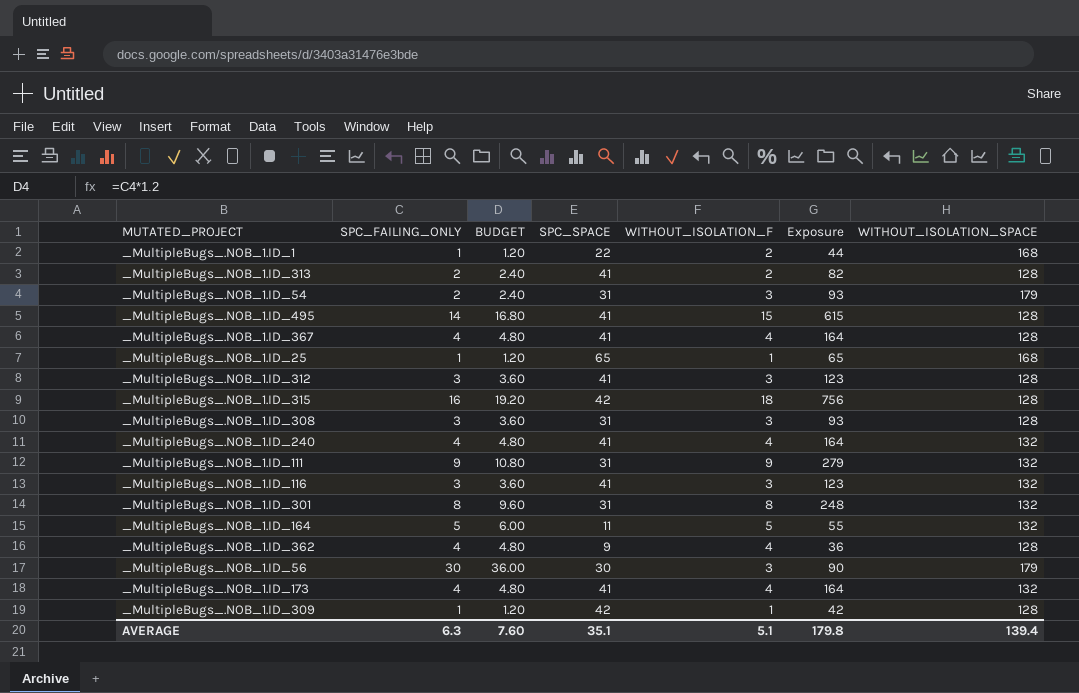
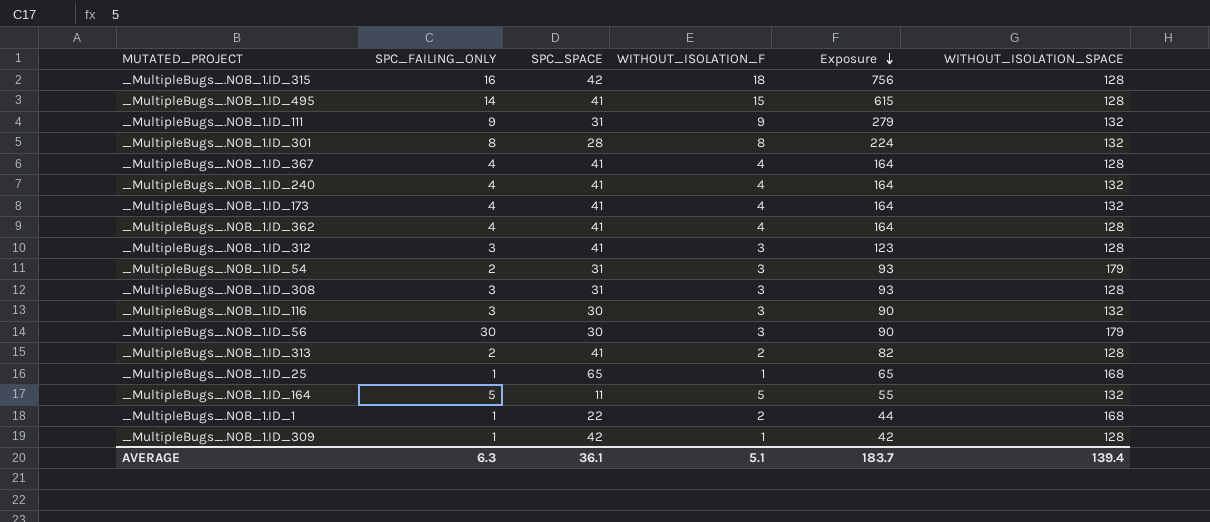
row order: none -> Exposure descending
column BUDGET | formula: [SPC_FAILING_ONLY] * 1.2 -> none
_MultipleBugs_.NOB_1.ID_301 | SPC_SPACE: 31 -> 28
_MultipleBugs_.NOB_1.ID_301 | Exposure: 248 -> 224
_MultipleBugs_.NOB_1.ID_362 | SPC_SPACE: 9 -> 41
_MultipleBugs_.NOB_1.ID_362 | Exposure: 36 -> 164
_MultipleBugs_.NOB_1.ID_116 | SPC_SPACE: 41 -> 30
_MultipleBugs_.NOB_1.ID_116 | Exposure: 123 -> 90
AVERAGE | SPC_SPACE: 35.1 -> 36.1
AVERAGE | Exposure: 179.8 -> 183.7

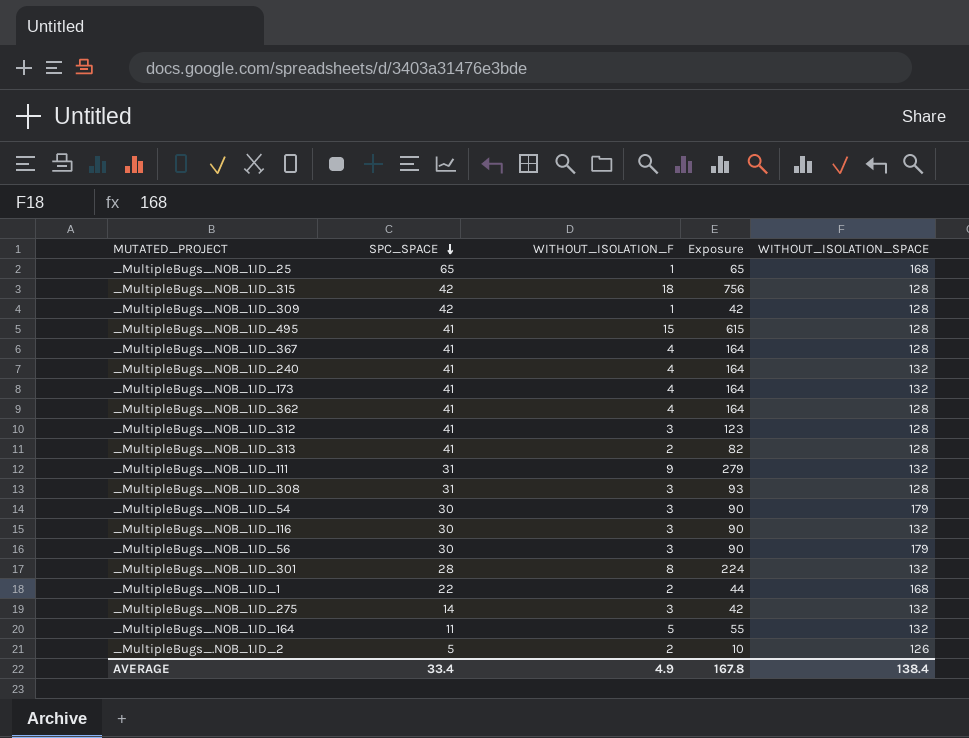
row order: Exposure descending -> SPC_SPACE descending
column SPC_FAILING_ONLY | position: 2 -> none
_MultipleBugs_.NOB_1.ID_54 | SPC_SPACE: 31 -> 30
_MultipleBugs_.NOB_1.ID_54 | Exposure: 93 -> 90
row _MultipleBugs_.NOB_1.ID_275: none -> 14 | 3 | 42 | 132
row _MultipleBugs_.NOB_1.ID_2: none -> 5 | 2 | 10 | 126
AVERAGE | SPC_SPACE: 36.1 -> 33.4
AVERAGE | WITHOUT_ISOLATION_F: 5.1 -> 4.9
AVERAGE | Exposure: 183.7 -> 167.8
AVERAGE | WITHOUT_ISOLATION_SPACE: 139.4 -> 138.4

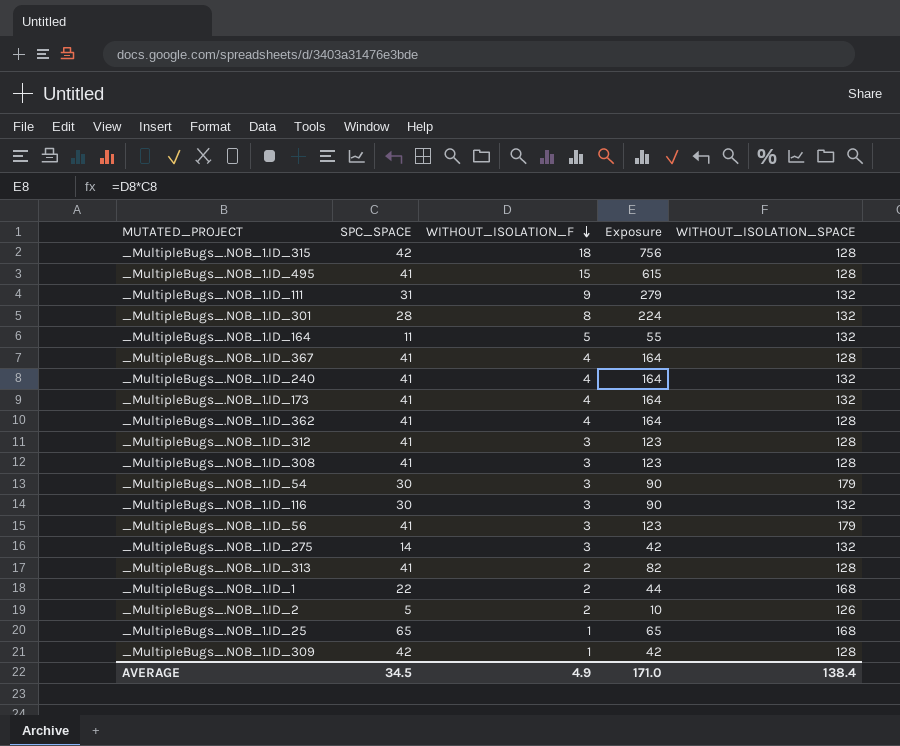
row order: SPC_SPACE descending -> WITHOUT_ISOLATION_F descending
_MultipleBugs_.NOB_1.ID_308 | SPC_SPACE: 31 -> 41
_MultipleBugs_.NOB_1.ID_308 | Exposure: 93 -> 123
_MultipleBugs_.NOB_1.ID_56 | SPC_SPACE: 30 -> 41
_MultipleBugs_.NOB_1.ID_56 | Exposure: 90 -> 123
AVERAGE | SPC_SPACE: 33.4 -> 34.5
AVERAGE | Exposure: 167.8 -> 171.0

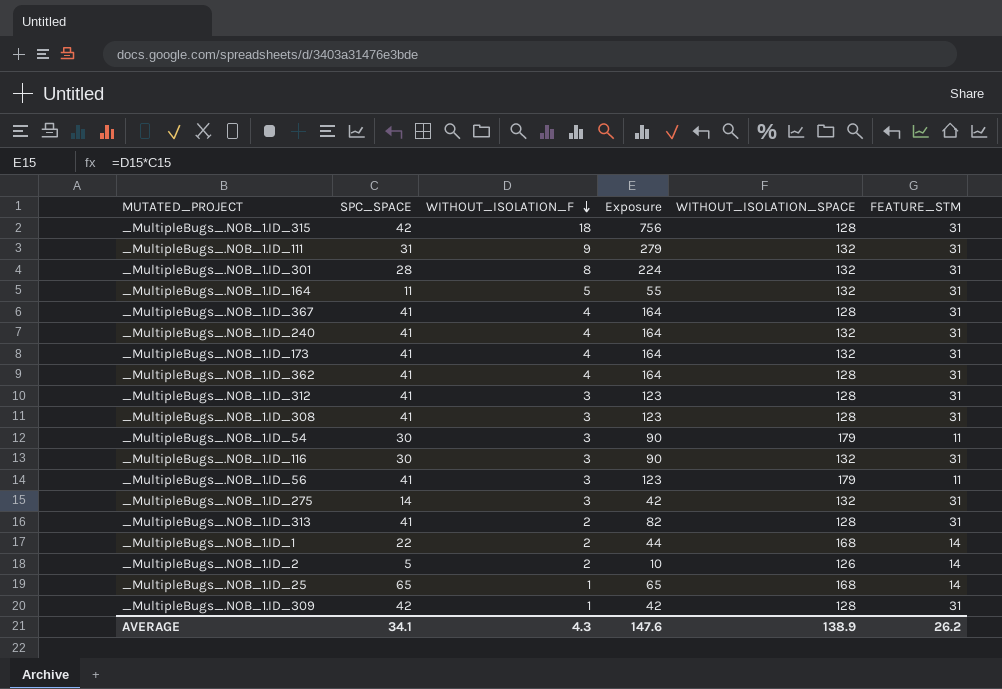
column FEATURE_STM | position: none -> 6
row _MultipleBugs_.NOB_1.ID_495: 41 | 15 | 615 | 128 -> none
AVERAGE | SPC_SPACE: 34.5 -> 34.1
AVERAGE | WITHOUT_ISOLATION_F: 4.9 -> 4.3
AVERAGE | Exposure: 171.0 -> 147.6
AVERAGE | WITHOUT_ISOLATION_SPACE: 138.4 -> 138.9

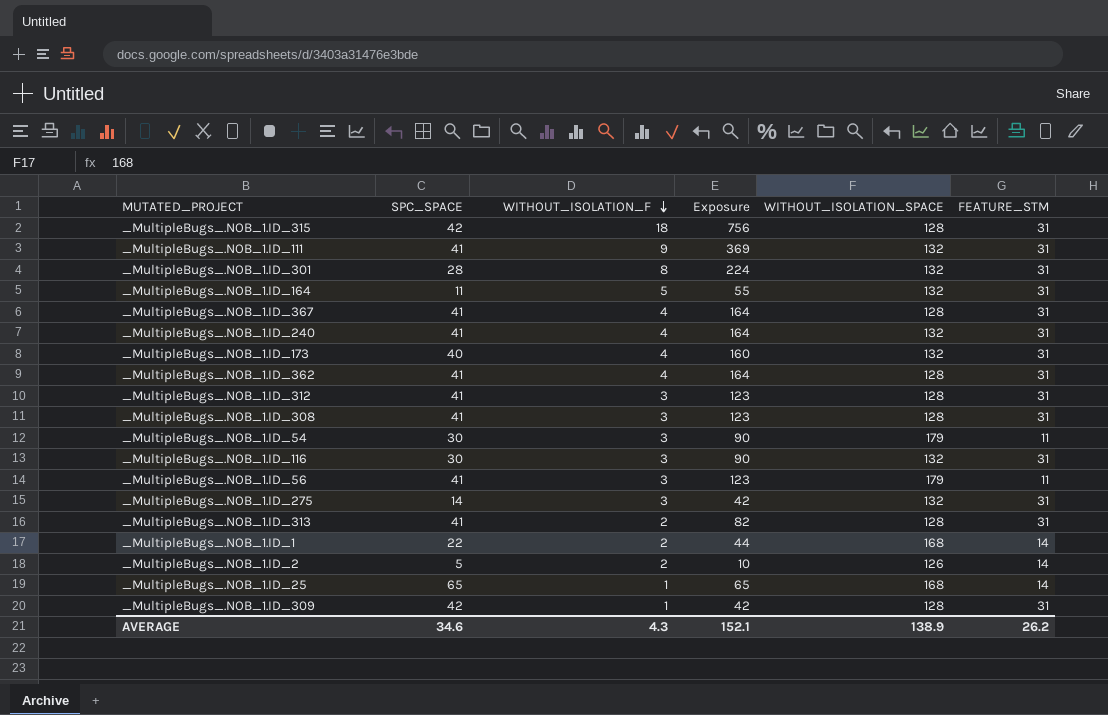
_MultipleBugs_.NOB_1.ID_111 | SPC_SPACE: 31 -> 41
_MultipleBugs_.NOB_1.ID_111 | Exposure: 279 -> 369
_MultipleBugs_.NOB_1.ID_173 | SPC_SPACE: 41 -> 40
_MultipleBugs_.NOB_1.ID_173 | Exposure: 164 -> 160
AVERAGE | SPC_SPACE: 34.1 -> 34.6
AVERAGE | Exposure: 147.6 -> 152.1

